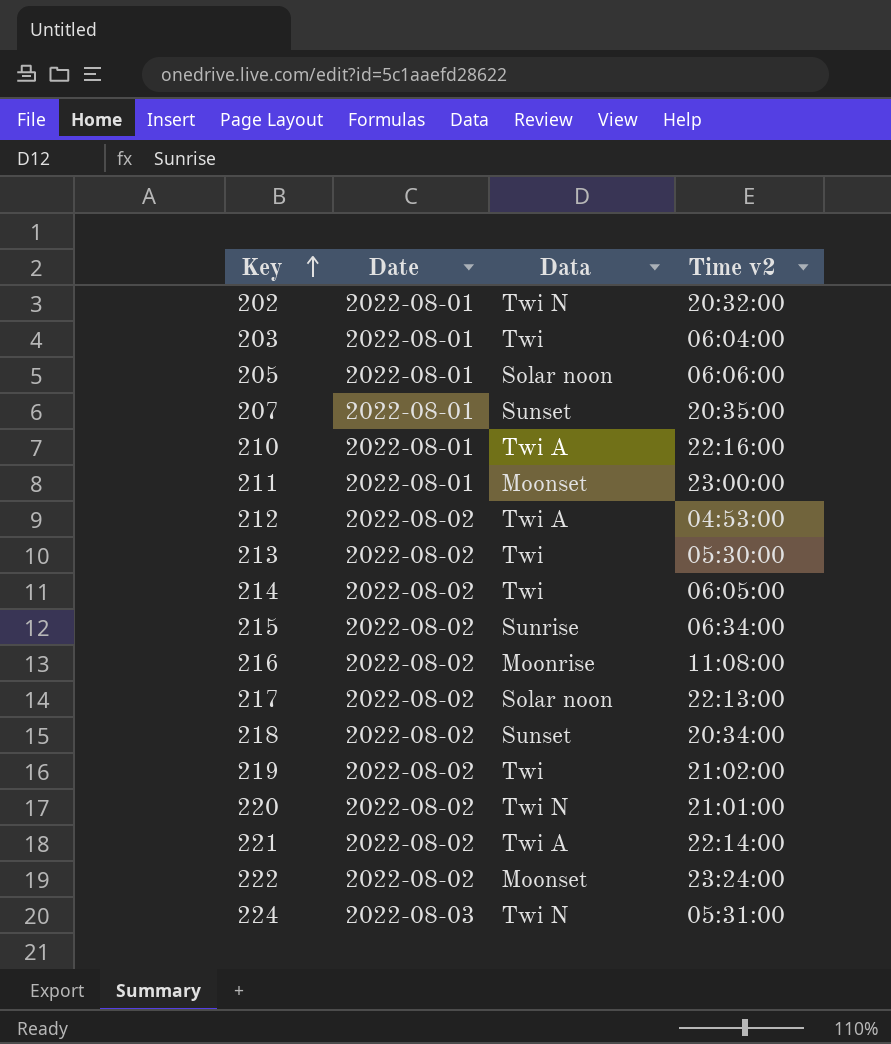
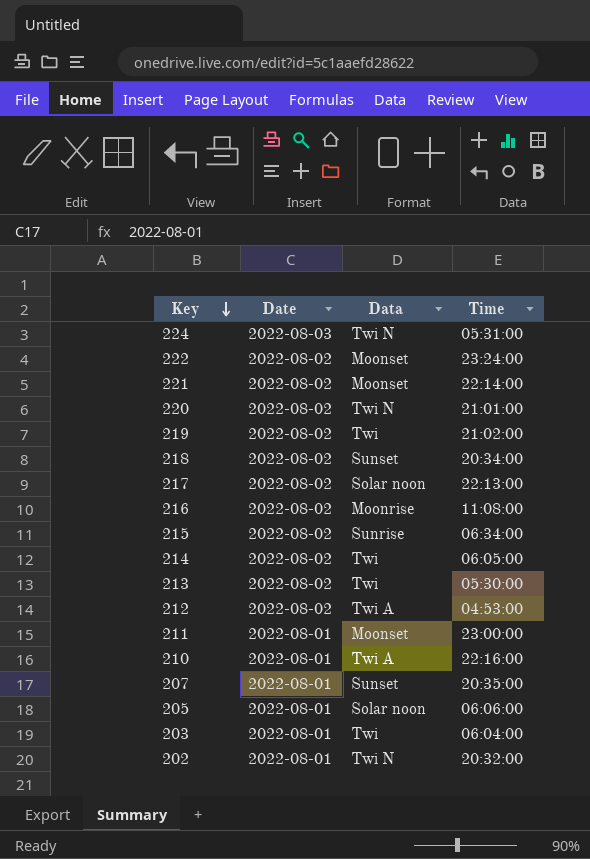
row order: Key ascending -> Key descending
column name: Time v2 -> Time
221 | Data: Twi A -> Moonset

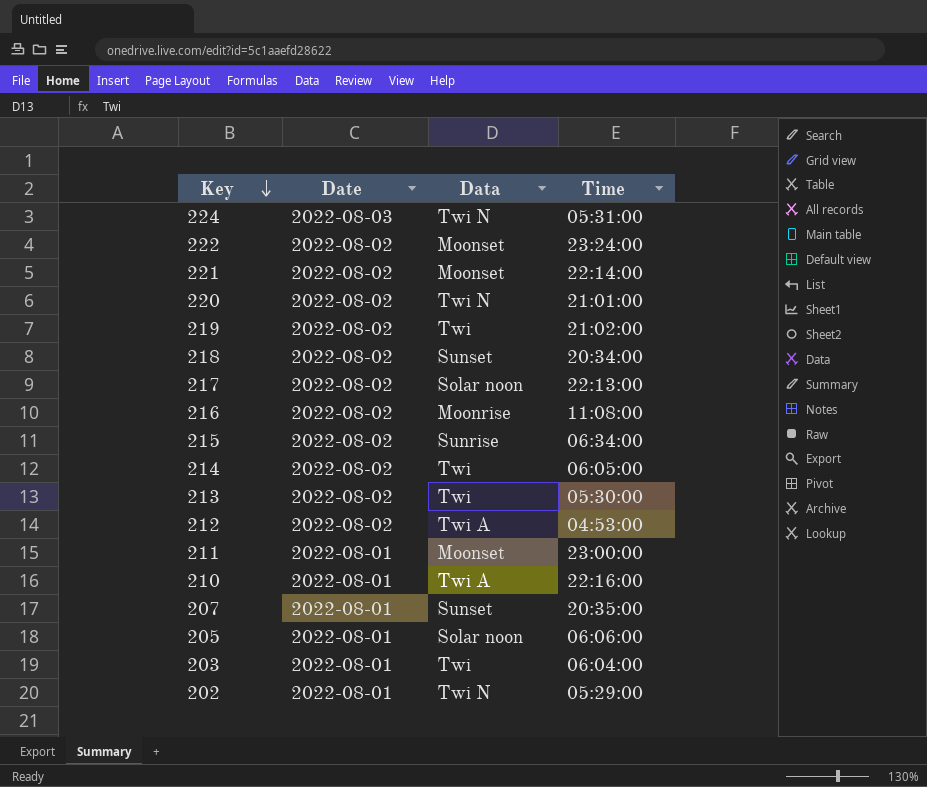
202 | Time: 20:32:00 -> 05:29:00

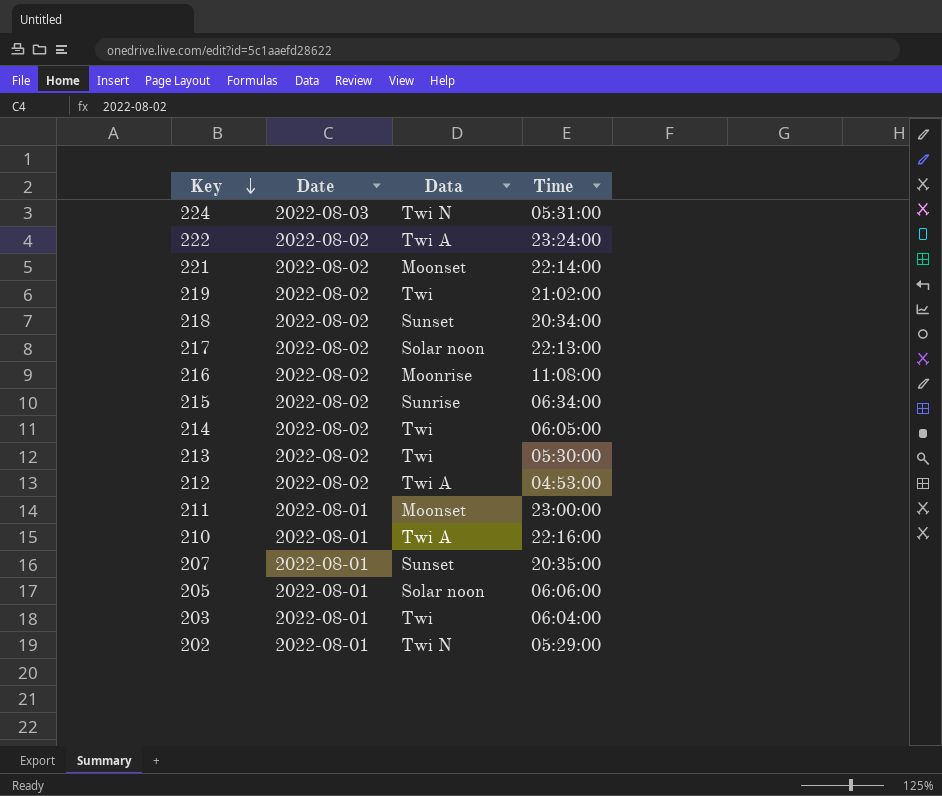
row 220: 2022-08-02 | Twi N | 21:01:00 -> none
222 | Data: Moonset -> Twi A

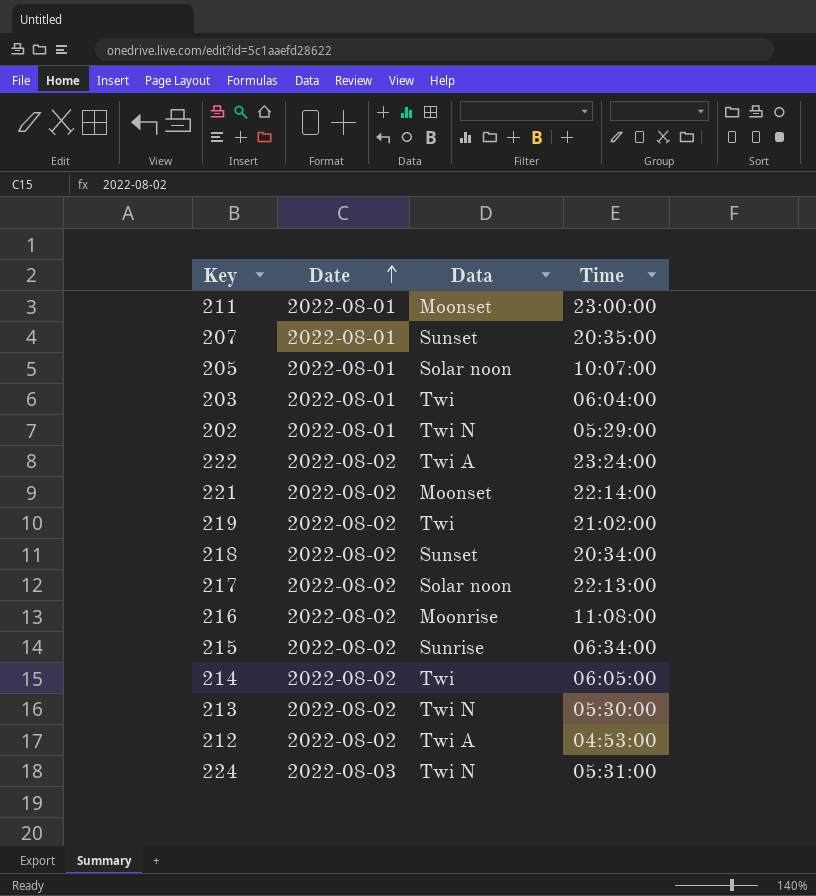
row order: Key descending -> Date ascending
row 210: 2022-08-01 | Twi A | 22:16:00 -> none
205 | Time: 06:06:00 -> 10:07:00
213 | Data: Twi -> Twi N

